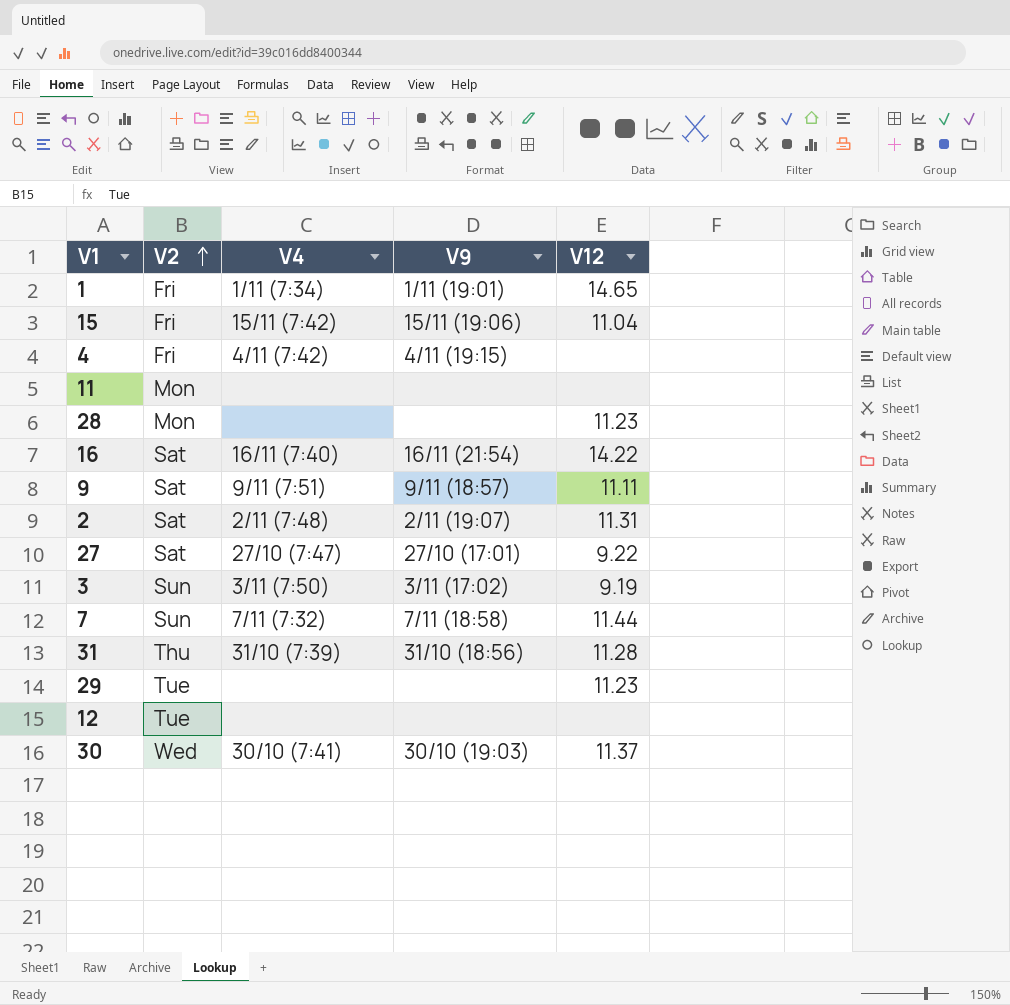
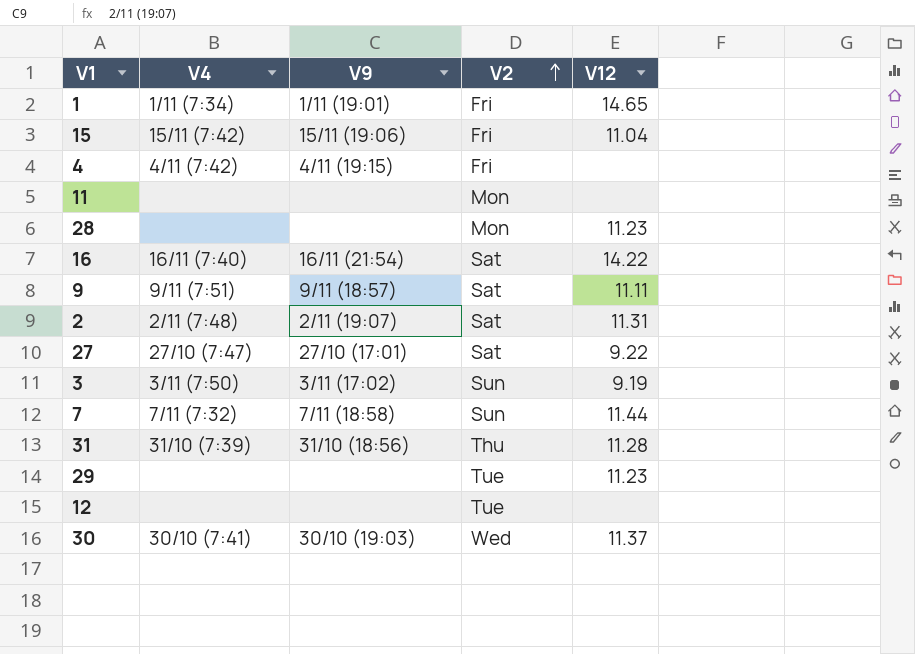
column V2 | position: 2 -> 4

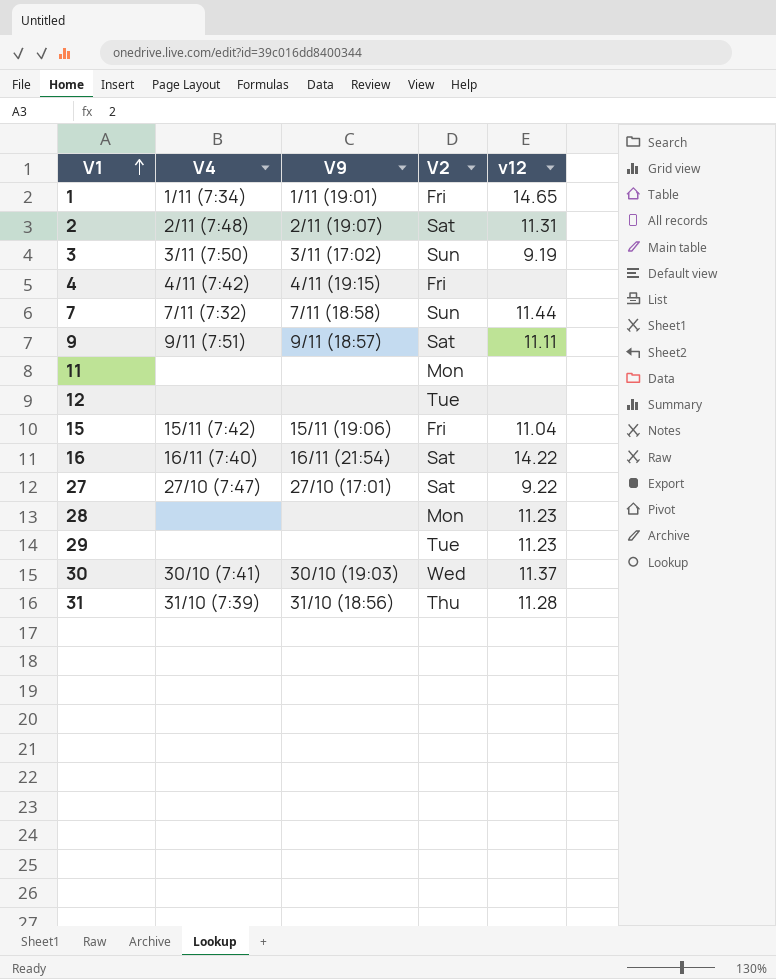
row order: V2 ascending -> V1 ascending
column name: V12 -> v12

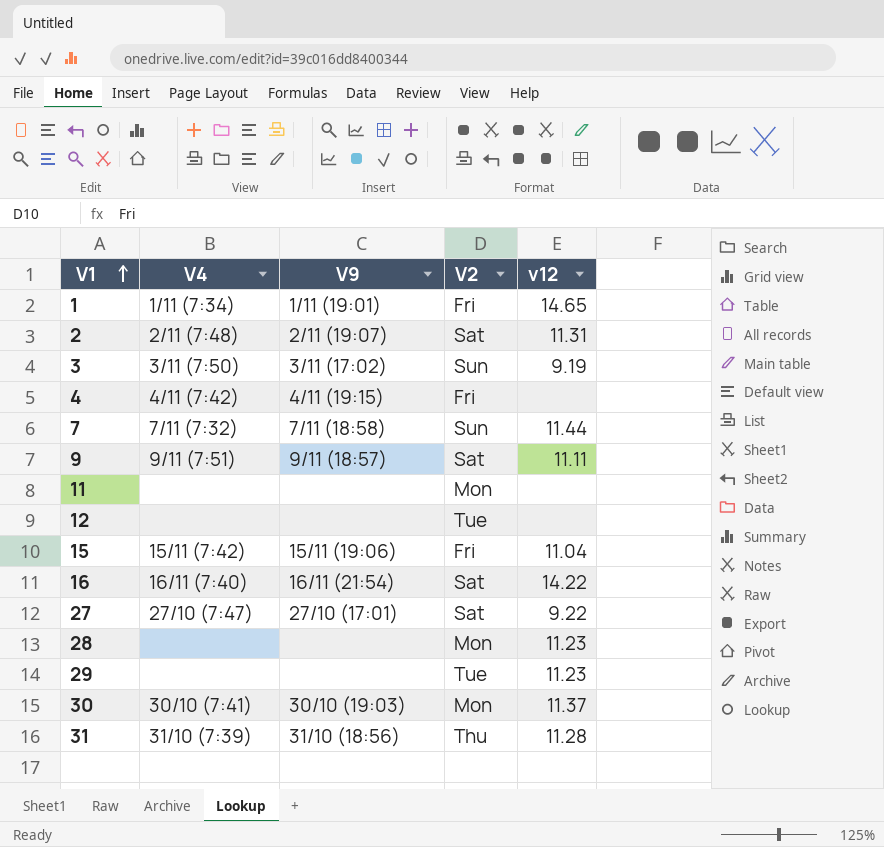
30 | V2: Wed -> Mon

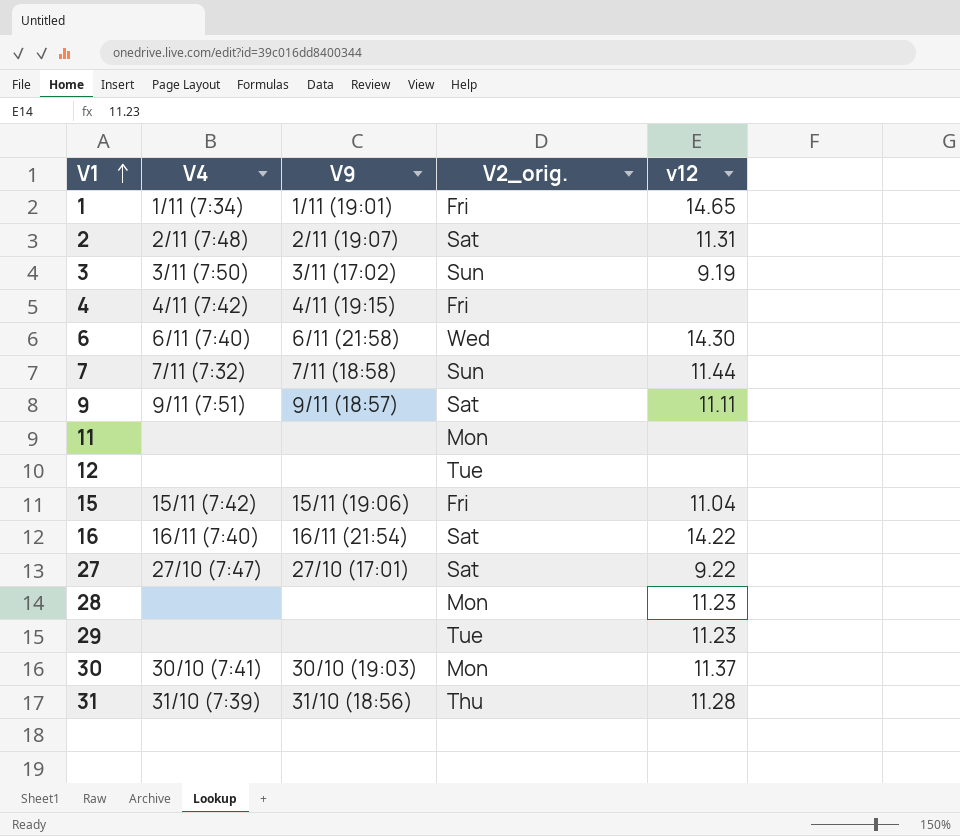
column name: V2 -> V2_orig.
row 6: none -> 6/11 (7:40) | 6/11 (21:58) | Wed | 14.30

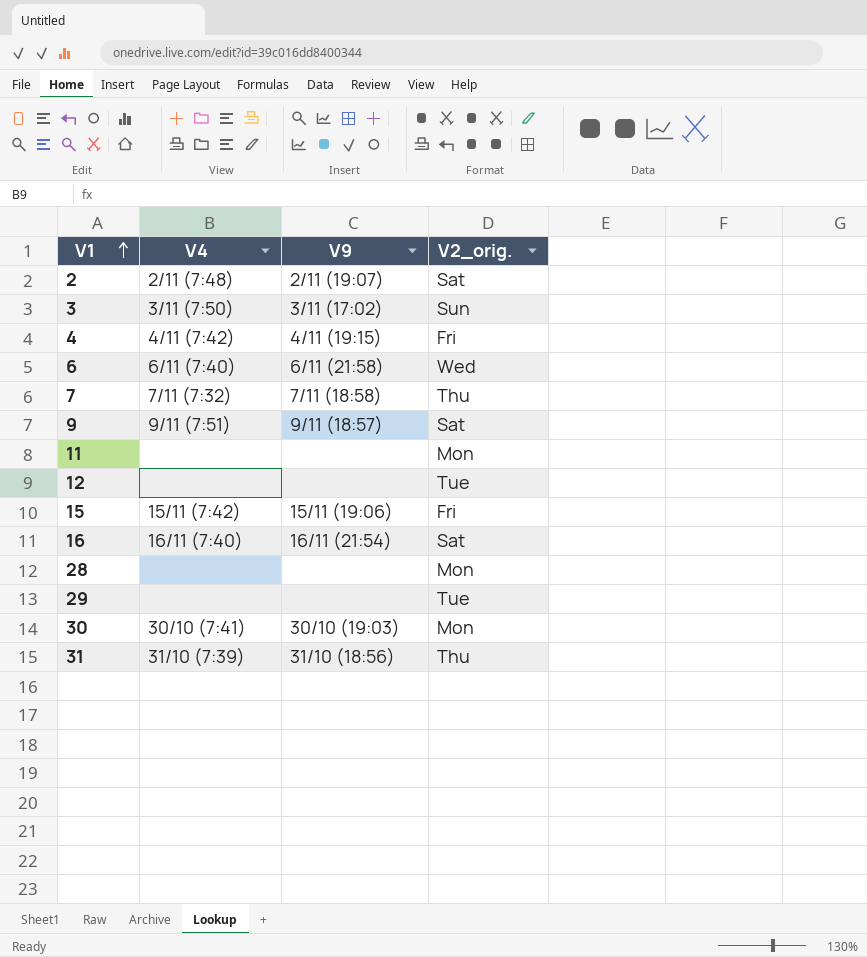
column v12 | position: 5 -> none
row 1: 1/11 (7:34) | 1/11 (19:01) | Fri | 14.65 -> none
row 27: 27/10 (7:47) | 27/10 (17:01) | Sat | 9.22 -> none
7 | V2_orig.: Sun -> Thu

